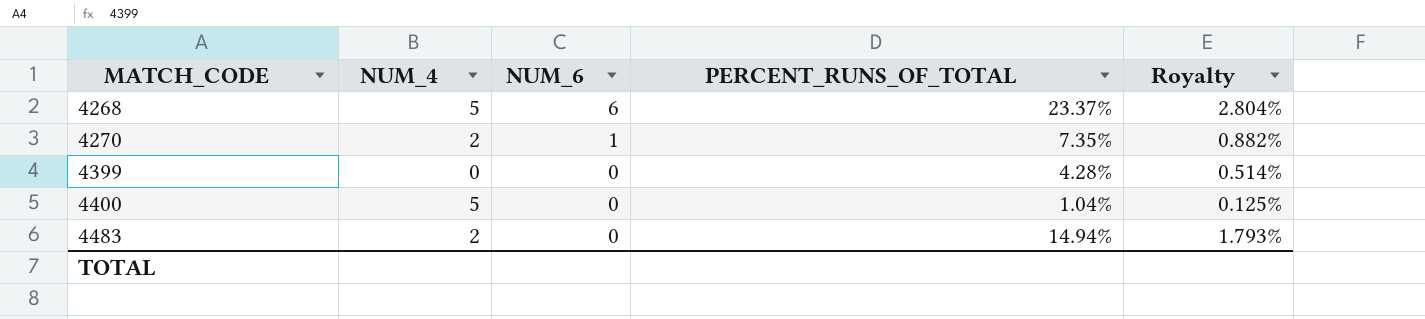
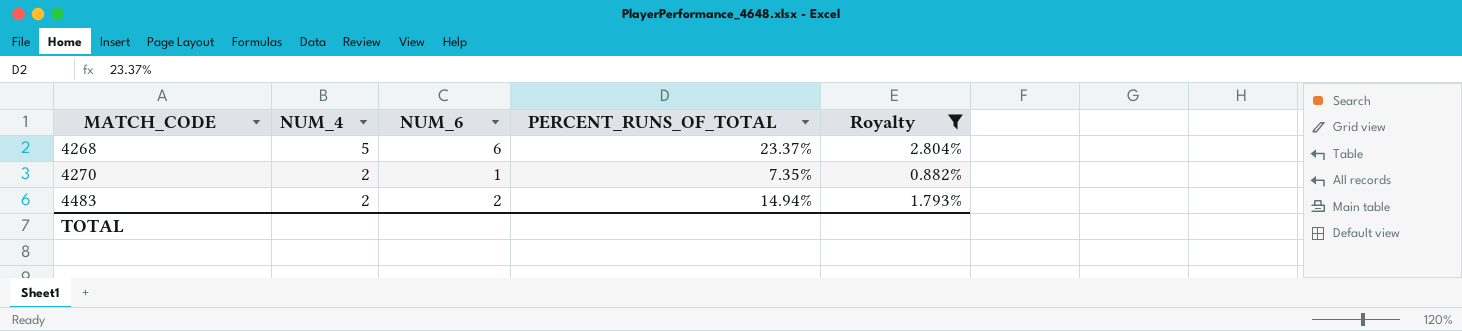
filter: none -> Royalty >= 0.882%
4483 | NUM_6: 0 -> 2

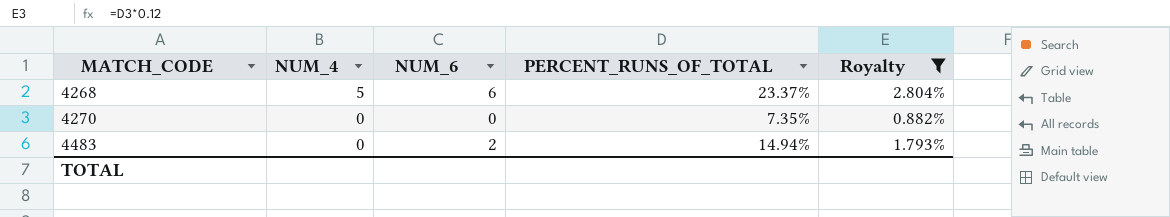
4270 | NUM_4: 2 -> 0
4270 | NUM_6: 1 -> 0
4483 | NUM_4: 2 -> 0

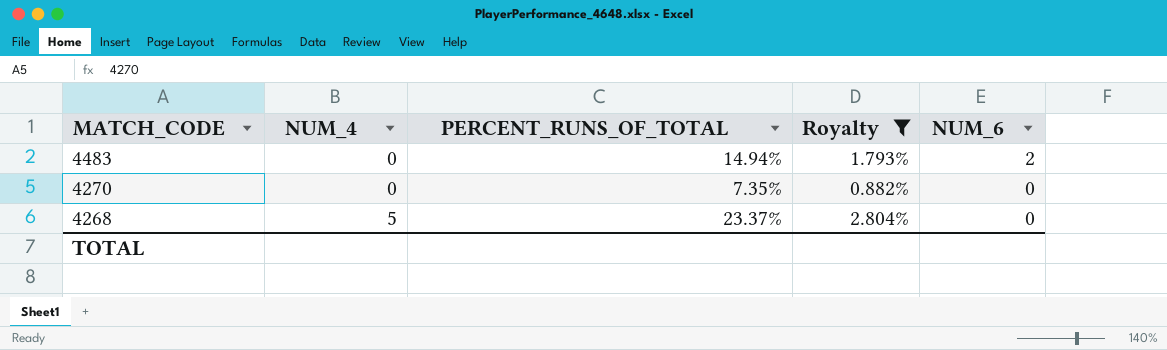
row order: MATCH_CODE ascending -> MATCH_CODE descending
column NUM_6 | position: 3 -> 5
4268 | NUM_6: 6 -> 0

